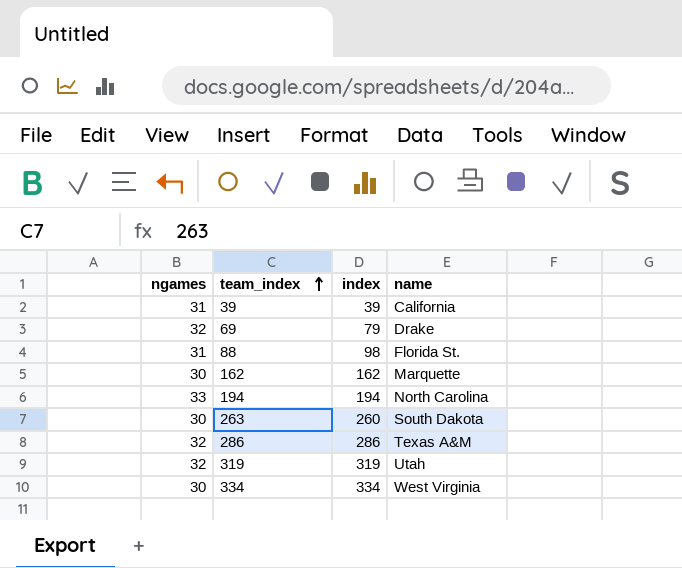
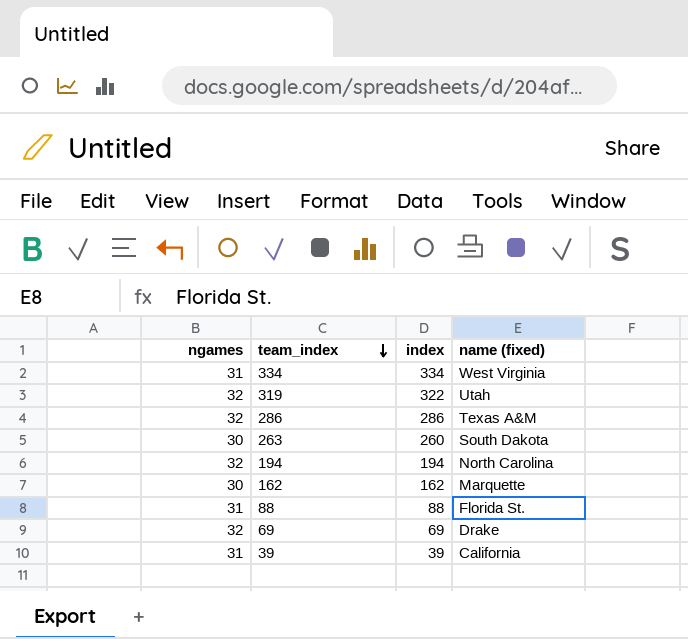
row order: team_index ascending -> team_index descending
column name: name -> name (fixed)
334 | ngames: 30 -> 31
319 | index: 319 -> 322
194 | ngames: 33 -> 32
88 | index: 98 -> 88
69 | index: 79 -> 69

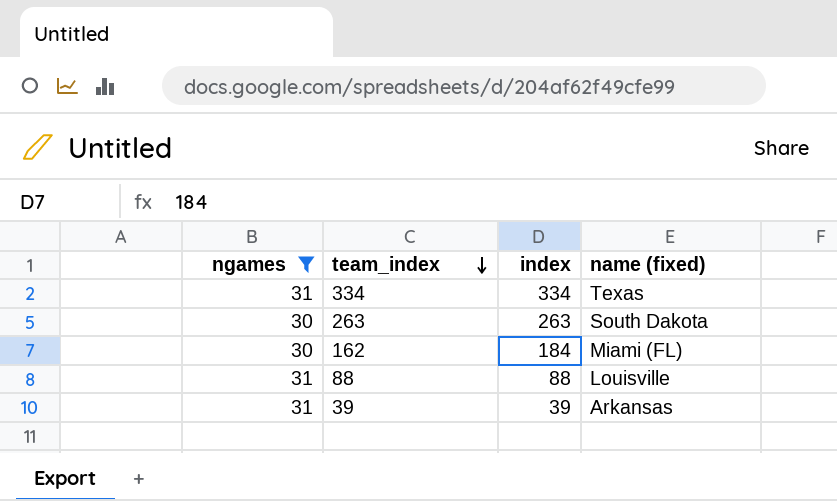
filter: none -> ngames != 32
334 | name (fixed): West Virginia -> Texas
263 | index: 260 -> 263
162 | index: 162 -> 184
162 | name (fixed): Marquette -> Miami (FL)
88 | name (fixed): Florida St. -> Louisville
39 | name (fixed): California -> Arkansas

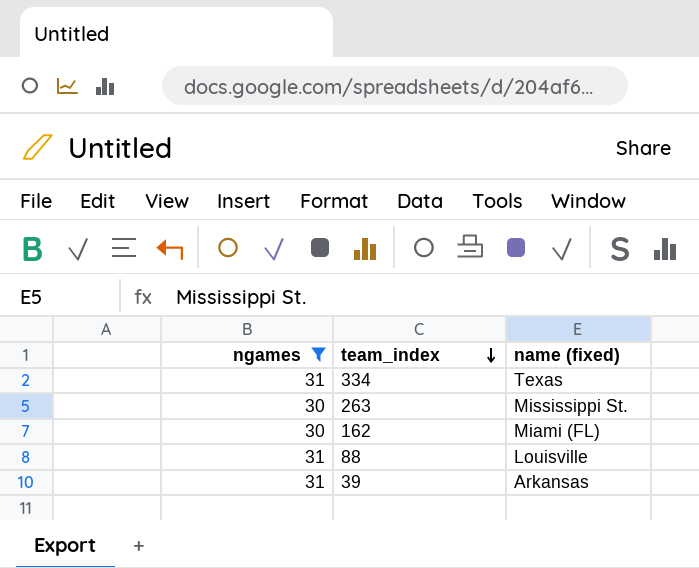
column index | position: 3 -> none
263 | name (fixed): South Dakota -> Mississippi St.

